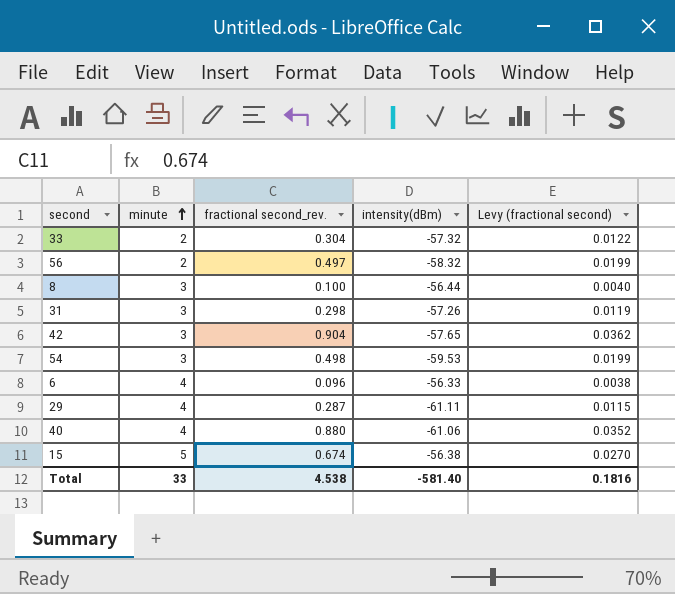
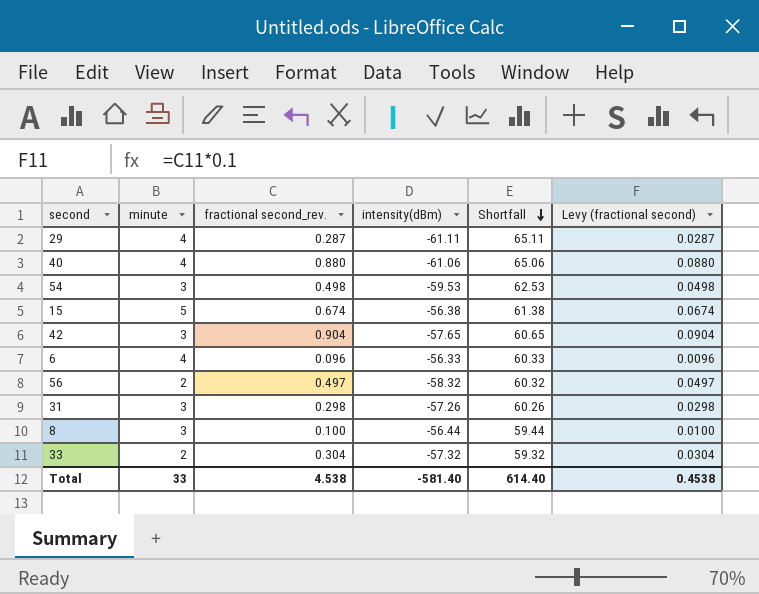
row order: minute ascending -> Shortfall descending
column Shortfall | formula: none -> [minute] - [intensity(dBm)]
column Levy (fractional second) | formula: [fractional second_rev.] * 0.04 -> [fractional second_rev.] * 0.1
Total | Levy (fractional second): 0.1816 -> 0.4538

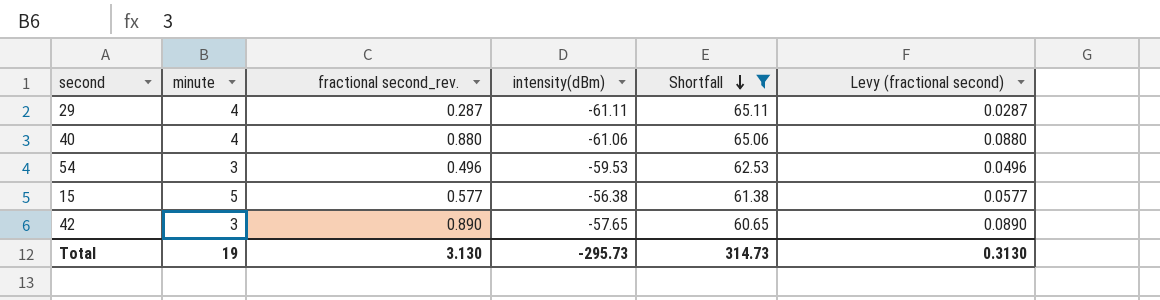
filter: none -> Shortfall >= 60.65
54 | fractional second_rev.: 0.498 -> 0.496
54 | Levy (fractional second): 0.0498 -> 0.0496
15 | fractional second_rev.: 0.674 -> 0.577
15 | Levy (fractional second): 0.0674 -> 0.0577
42 | fractional second_rev.: 0.904 -> 0.890
42 | Levy (fractional second): 0.0904 -> 0.0890
Total | minute: 33 -> 19
Total | fractional second_rev.: 4.538 -> 3.130
Total | intensity(dBm): -581.40 -> -295.73
Total | Shortfall: 614.40 -> 314.73
Total | Levy (fractional second): 0.4538 -> 0.3130

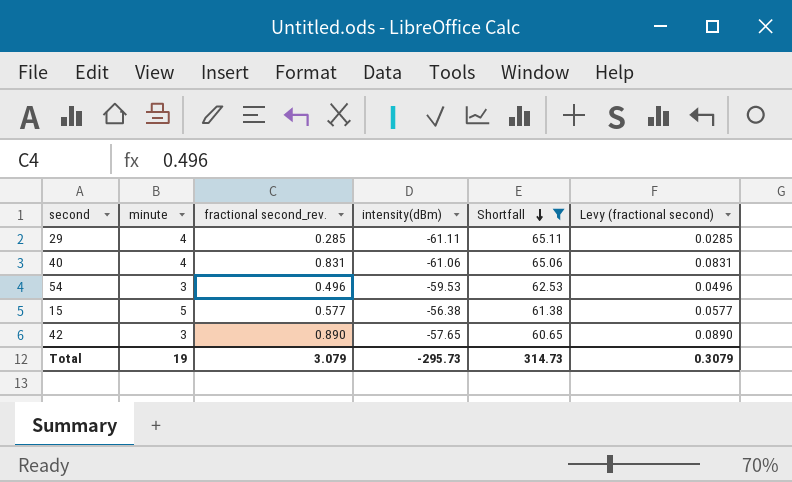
29 | fractional second_rev.: 0.287 -> 0.285
29 | Levy (fractional second): 0.0287 -> 0.0285
40 | fractional second_rev.: 0.880 -> 0.831
40 | Levy (fractional second): 0.0880 -> 0.0831
Total | fractional second_rev.: 3.130 -> 3.079
Total | Levy (fractional second): 0.3130 -> 0.3079

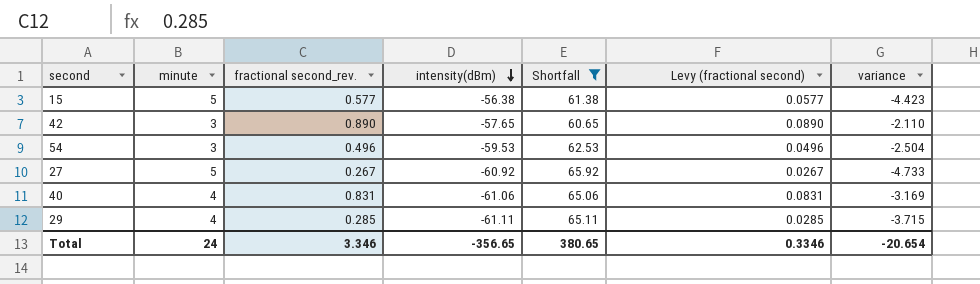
row order: Shortfall descending -> intensity(dBm) descending
column variance | formula: none -> [fractional second_rev.] - [minute]
row 27: none -> 5 | 0.267 | -60.92 | 65.92 | 0.0267 | -4.733
Total | minute: 19 -> 24
Total | fractional second_rev.: 3.079 -> 3.346
Total | intensity(dBm): -295.73 -> -356.65
Total | Shortfall: 314.73 -> 380.65
Total | Levy (fractional second): 0.3079 -> 0.3346

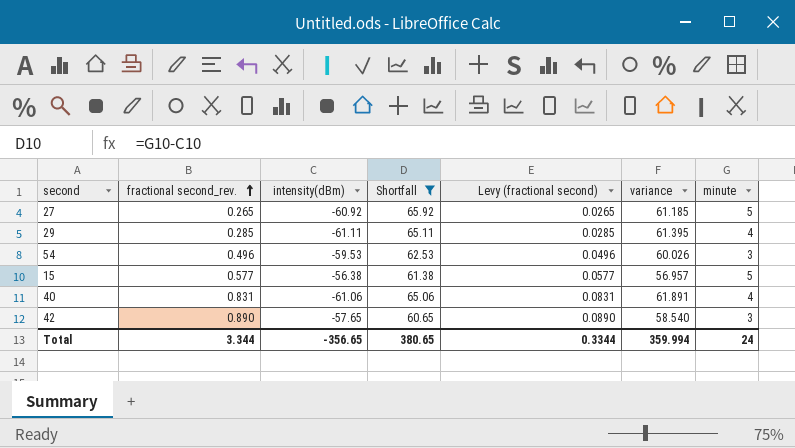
row order: intensity(dBm) descending -> fractional second_rev. ascending
column variance | formula: [fractional second_rev.] - [minute] -> [fractional second_rev.] - [intensity(dBm)]
column minute | position: 2 -> 7
27 | fractional second_rev.: 0.267 -> 0.265
27 | Levy (fractional second): 0.0267 -> 0.0265
Total | fractional second_rev.: 3.346 -> 3.344
Total | Levy (fractional second): 0.3346 -> 0.3344
Total | variance: -20.654 -> 359.994

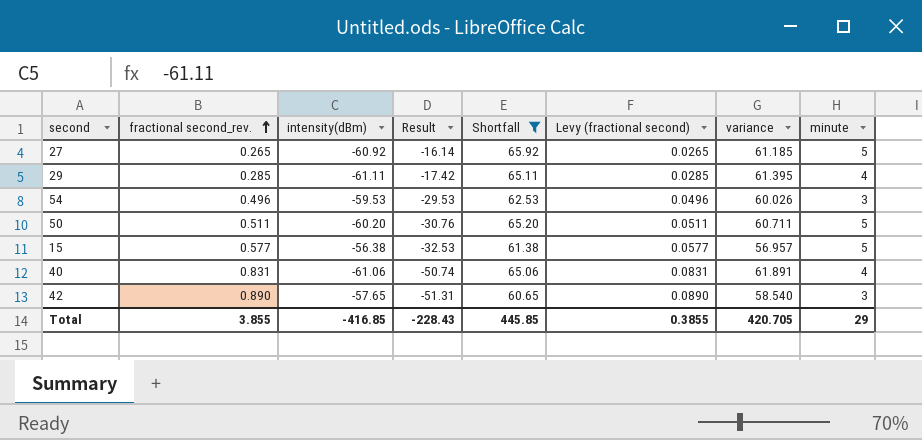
column Result | formula: none -> [fractional second_rev.] * [intensity(dBm)]
row 50: none -> 0.511 | -60.20 | -30.76 | 65.20 | 0.0511 | 60.711 | 5
Total | fractional second_rev.: 3.344 -> 3.855
Total | intensity(dBm): -356.65 -> -416.85
Total | Shortfall: 380.65 -> 445.85
Total | Levy (fractional second): 0.3344 -> 0.3855
Total | variance: 359.994 -> 420.705
Total | minute: 24 -> 29

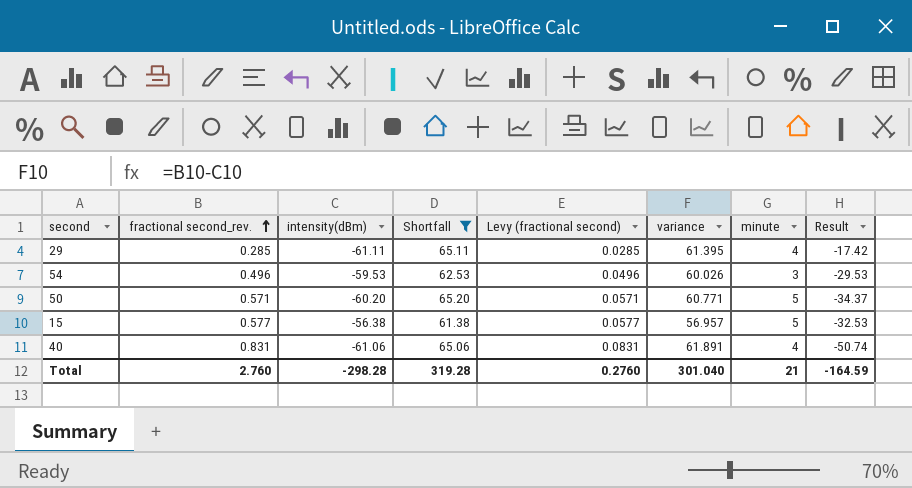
column Result | position: 4 -> 8
row 27: 0.265 | -60.92 | -16.14 | 65.92 | 0.0265 | 61.185 | 5 -> none
row 42: 0.890 | -57.65 | -51.31 | 60.65 | 0.0890 | 58.540 | 3 -> none
50 | fractional second_rev.: 0.511 -> 0.571
50 | Levy (fractional second): 0.0511 -> 0.0571
50 | variance: 60.711 -> 60.771
50 | Result: -30.76 -> -34.37
Total | fractional second_rev.: 3.855 -> 2.760
Total | intensity(dBm): -416.85 -> -298.28
Total | Shortfall: 445.85 -> 319.28
Total | Levy (fractional second): 0.3855 -> 0.2760
Total | variance: 420.705 -> 301.040
Total | minute: 29 -> 21
Total | Result: -228.43 -> -164.59

